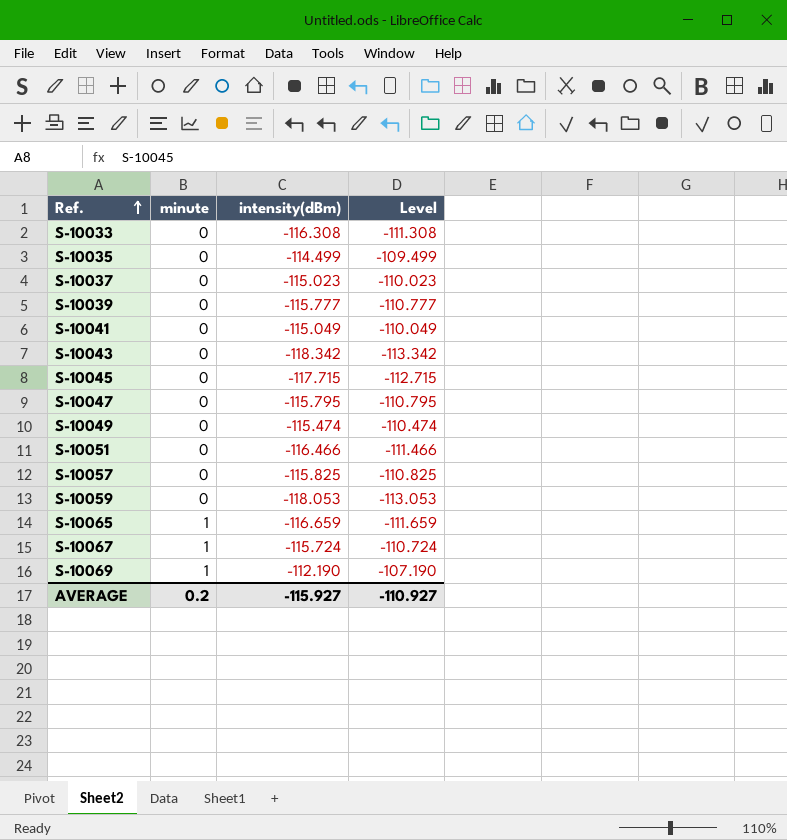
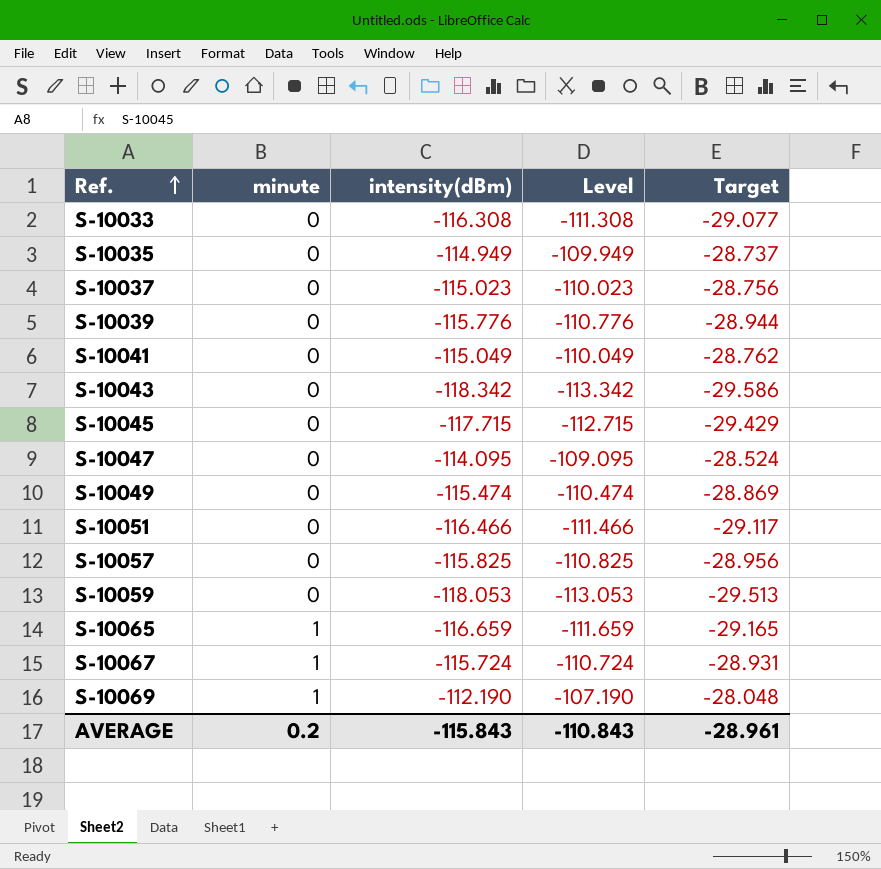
column Target | formula: none -> [intensity(dBm)] * 0.25
S-10035 | intensity(dBm): -114.499 -> -114.949
S-10035 | Level: -109.499 -> -109.949
S-10039 | intensity(dBm): -115.777 -> -115.776
S-10039 | Level: -110.777 -> -110.776
S-10047 | intensity(dBm): -115.795 -> -114.095
S-10047 | Level: -110.795 -> -109.095
AVERAGE | intensity(dBm): -115.927 -> -115.843
AVERAGE | Level: -110.927 -> -110.843

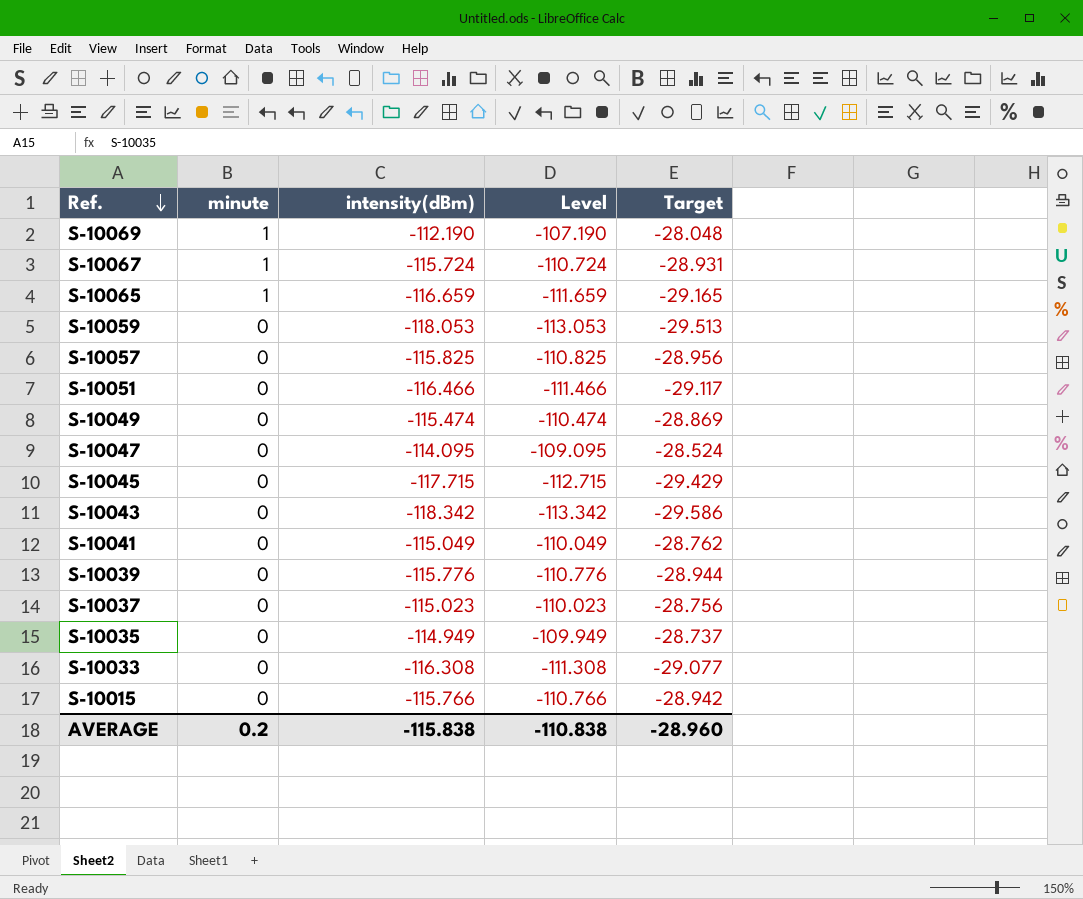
row order: Ref. ascending -> Ref. descending
row S-10015: none -> 0 | -115.766 | -110.766 | -28.942
AVERAGE | intensity(dBm): -115.843 -> -115.838
AVERAGE | Level: -110.843 -> -110.838
AVERAGE | Target: -28.961 -> -28.960

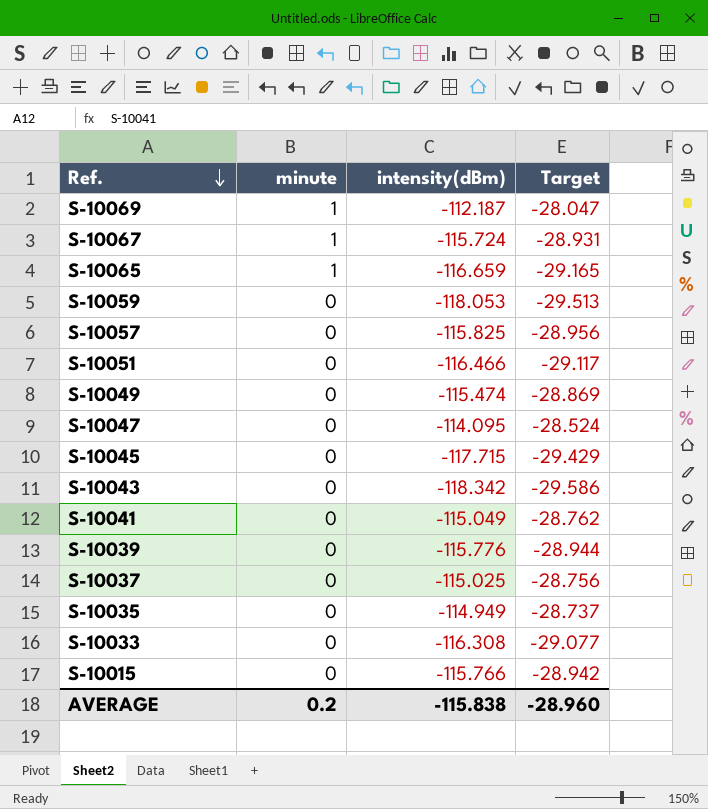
column Level | formula: [intensity(dBm)] + 5 -> none
S-10069 | intensity(dBm): -112.190 -> -112.187
S-10069 | Target: -28.048 -> -28.047
S-10037 | intensity(dBm): -115.023 -> -115.025

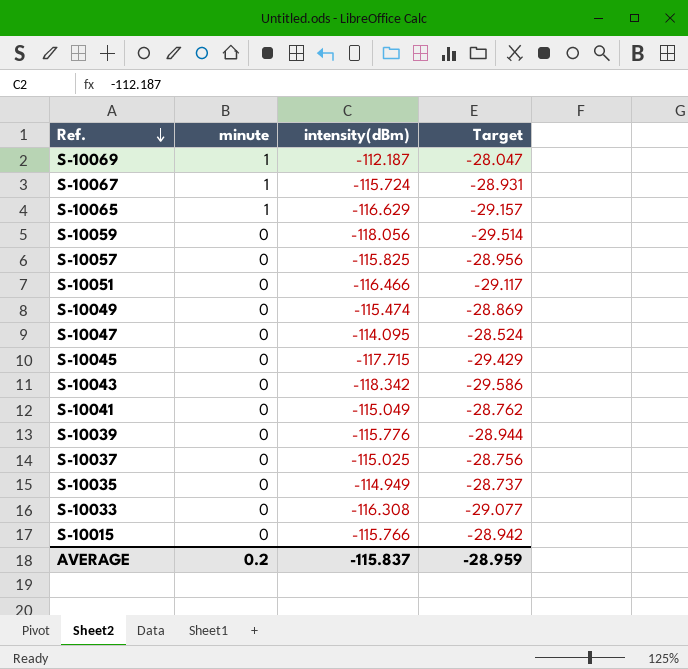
S-10065 | intensity(dBm): -116.659 -> -116.629
S-10065 | Target: -29.165 -> -29.157
S-10059 | intensity(dBm): -118.053 -> -118.056
S-10059 | Target: -29.513 -> -29.514
AVERAGE | intensity(dBm): -115.838 -> -115.837
AVERAGE | Target: -28.960 -> -28.959

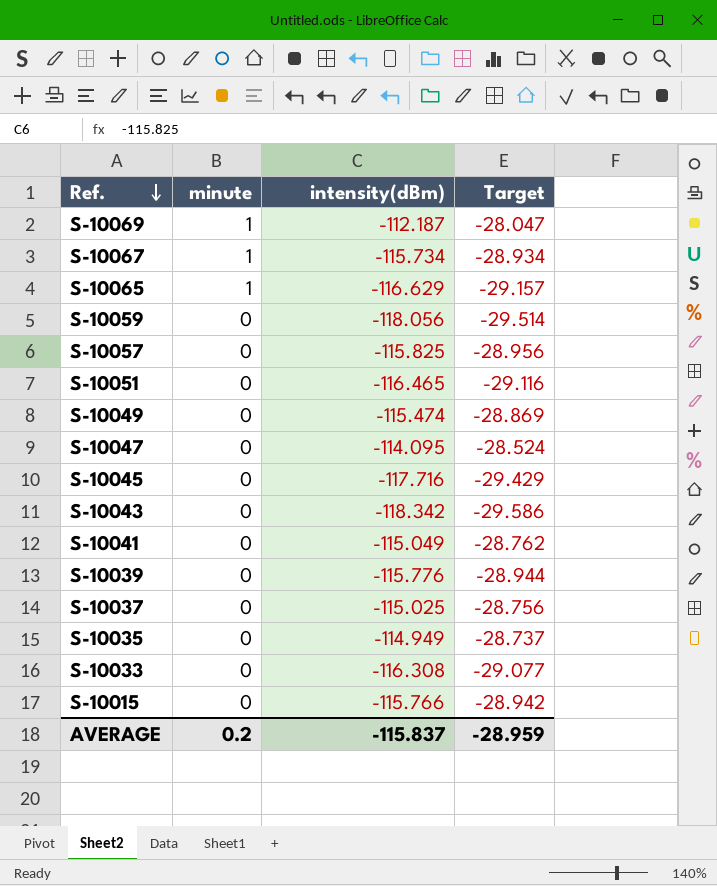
S-10067 | intensity(dBm): -115.724 -> -115.734
S-10067 | Target: -28.931 -> -28.934
S-10051 | intensity(dBm): -116.466 -> -116.465
S-10051 | Target: -29.117 -> -29.116
S-10045 | intensity(dBm): -117.715 -> -117.716

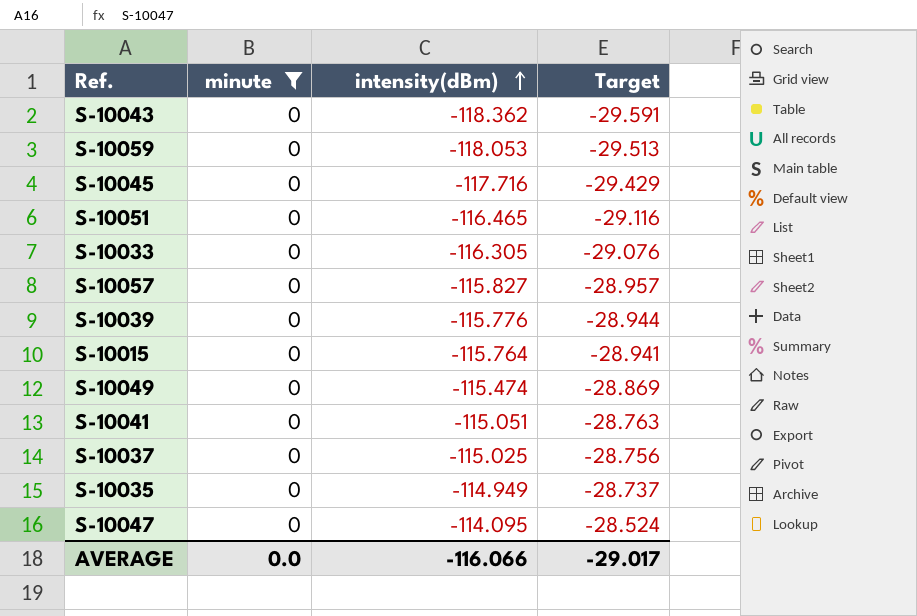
filter: none -> minute = 0
row order: Ref. descending -> intensity(dBm) ascending
S-10043 | intensity(dBm): -118.342 -> -118.362
S-10043 | Target: -29.586 -> -29.591
S-10059 | intensity(dBm): -118.056 -> -118.053
S-10059 | Target: -29.514 -> -29.513
S-10033 | intensity(dBm): -116.308 -> -116.305
S-10033 | Target: -29.077 -> -29.076
S-10057 | intensity(dBm): -115.825 -> -115.827
S-10057 | Target: -28.956 -> -28.957
S-10015 | intensity(dBm): -115.766 -> -115.764
S-10015 | Target: -28.942 -> -28.941
S-10041 | intensity(dBm): -115.049 -> -115.051
S-10041 | Target: -28.762 -> -28.763
AVERAGE | minute: 0.2 -> 0.0
AVERAGE | intensity(dBm): -115.837 -> -116.066
AVERAGE | Target: -28.959 -> -29.017

